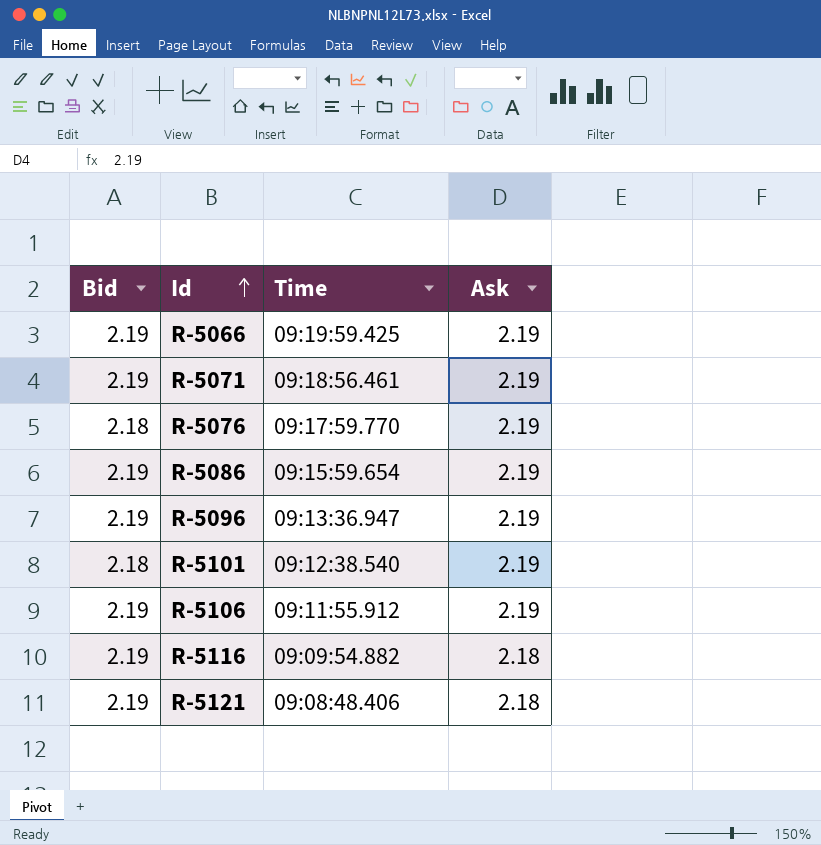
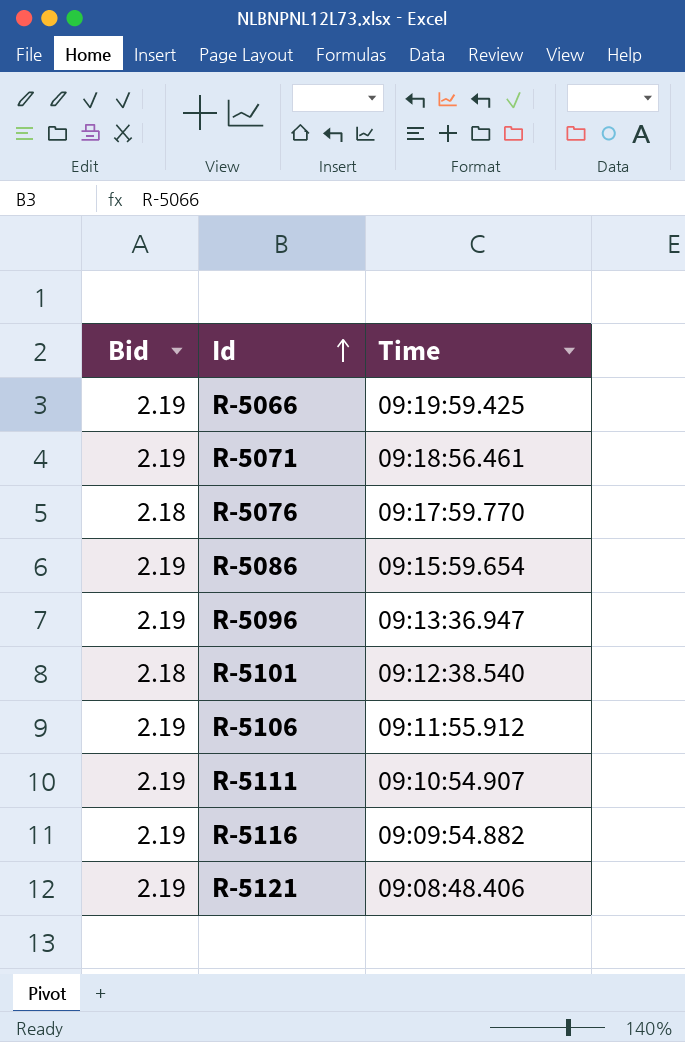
column Ask | position: 4 -> none
row R-5111: none -> 2.19 | 09:10:54.907

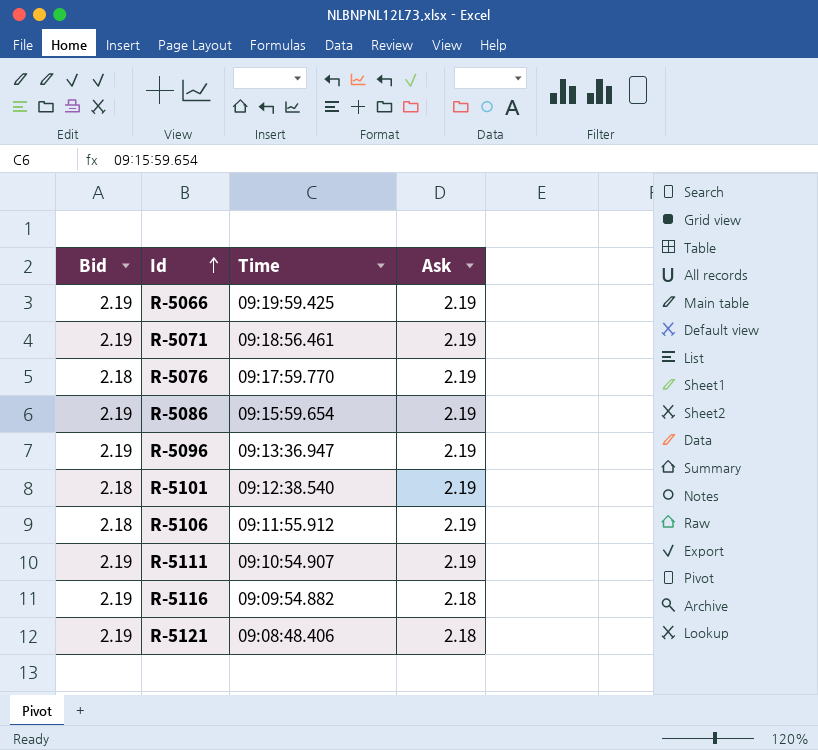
column Ask | position: none -> 4
R-5106 | Bid: 2.19 -> 2.18

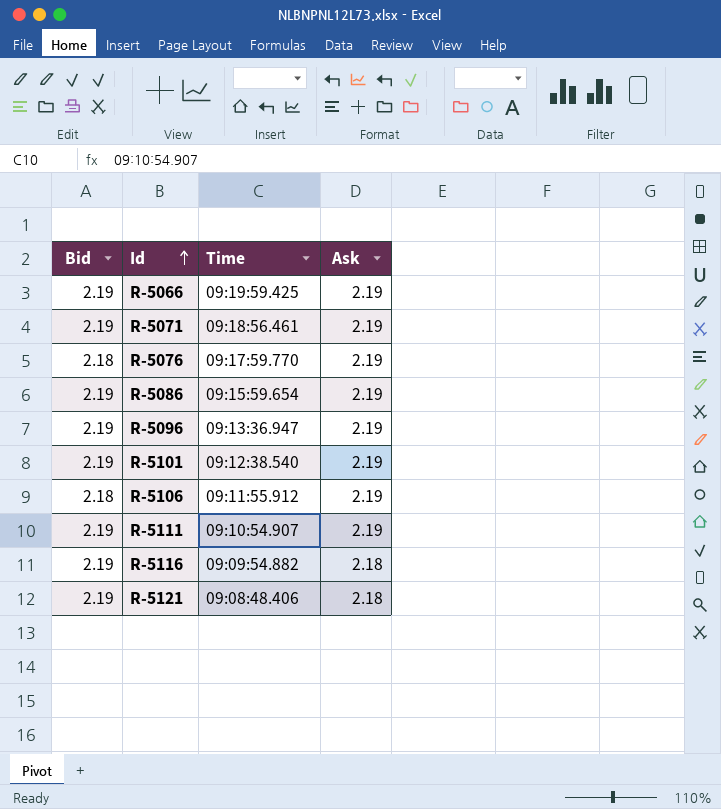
R-5101 | Bid: 2.18 -> 2.19

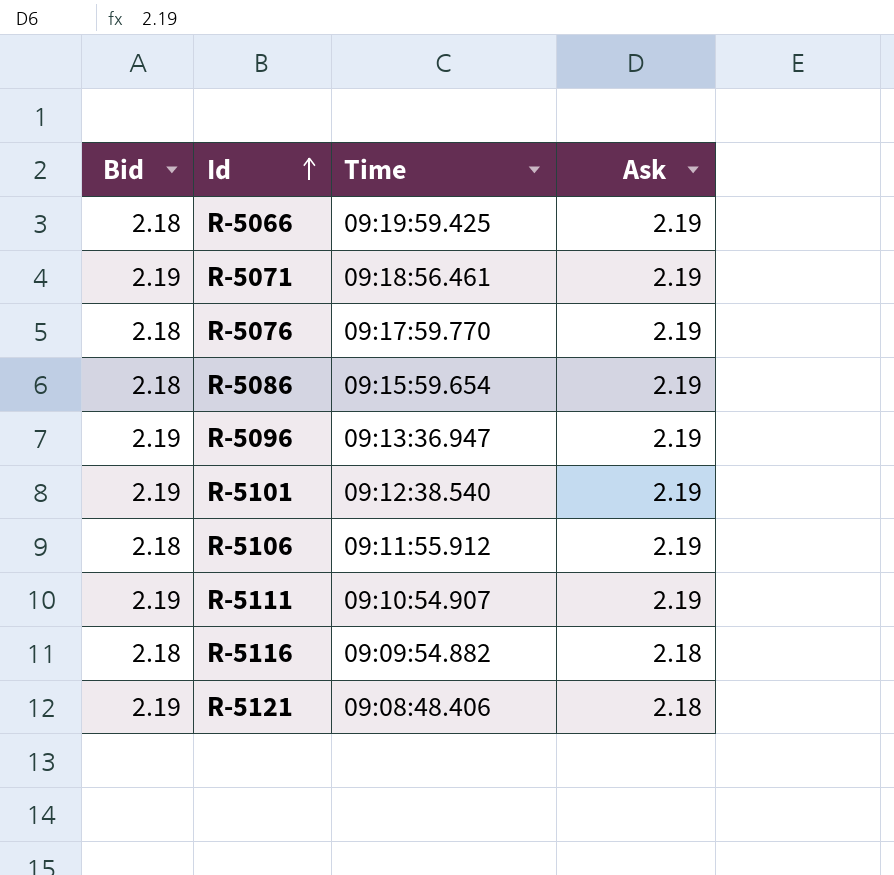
R-5066 | Bid: 2.19 -> 2.18
R-5086 | Bid: 2.19 -> 2.18
R-5116 | Bid: 2.19 -> 2.18

